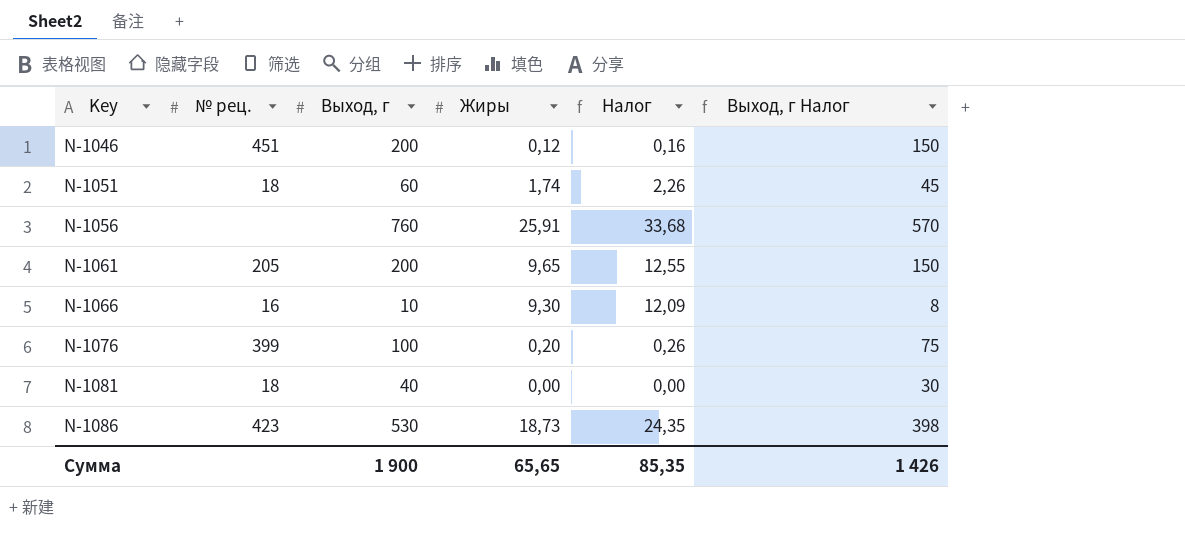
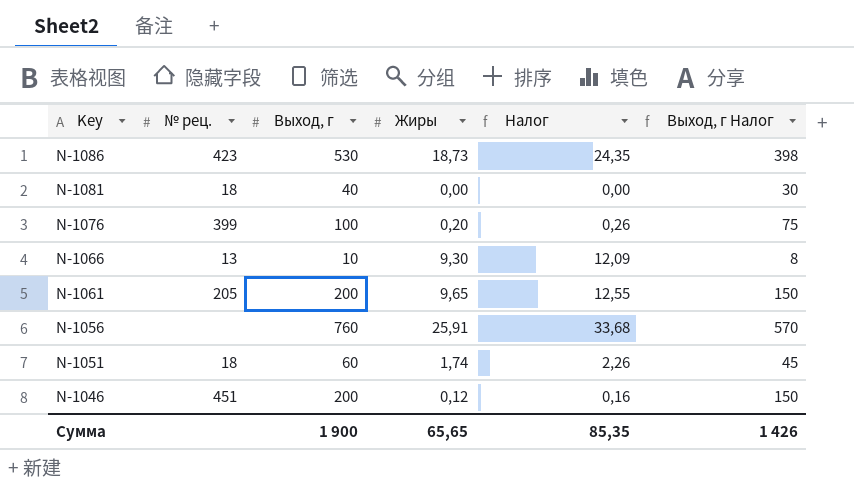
row order: Key ascending -> Key descending
N-1066 | № рец.: 16 -> 13

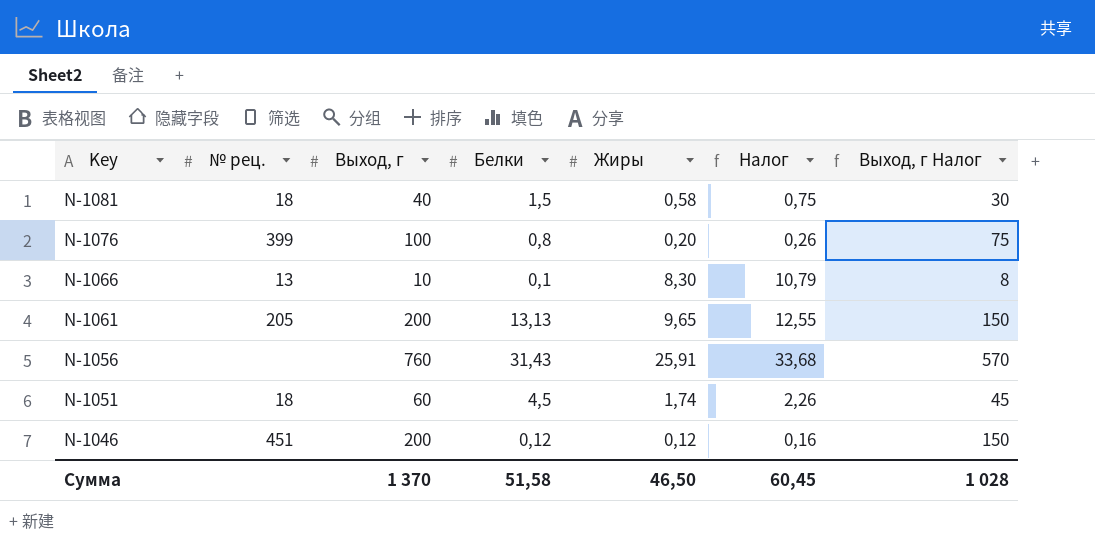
column Белки | position: none -> 4
row N-1086: 423 | 530 | 18,73 | 24,35 | 398 -> none
N-1081 | Жиры: 0,00 -> 0,58
N-1081 | Налог: 0,00 -> 0,75
N-1066 | Жиры: 9,30 -> 8,30
N-1066 | Налог: 12,09 -> 10,79
Сумма | Выход, г: 1 900 -> 1 370
Сумма | Жиры: 65,65 -> 46,50
Сумма | Налог: 85,35 -> 60,45
Сумма | Выход, г Налог: 1 426 -> 1 028

